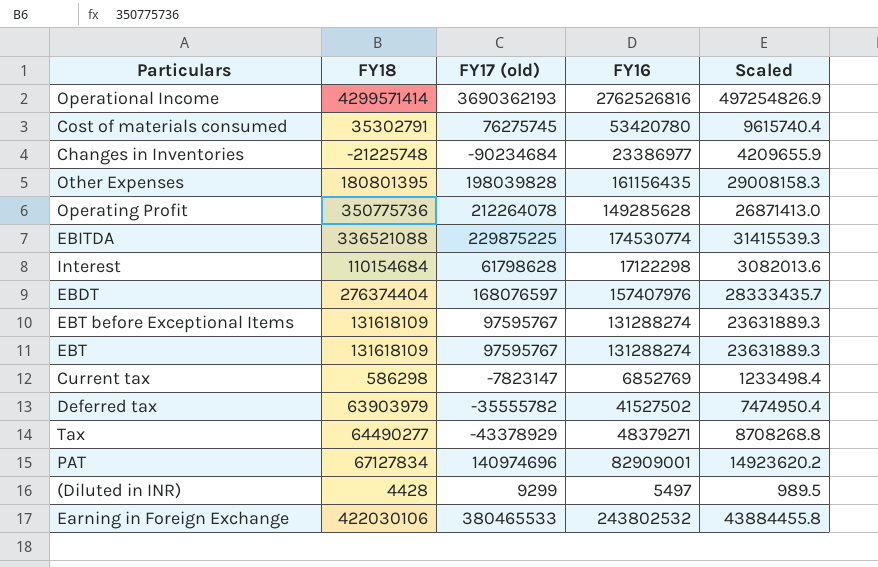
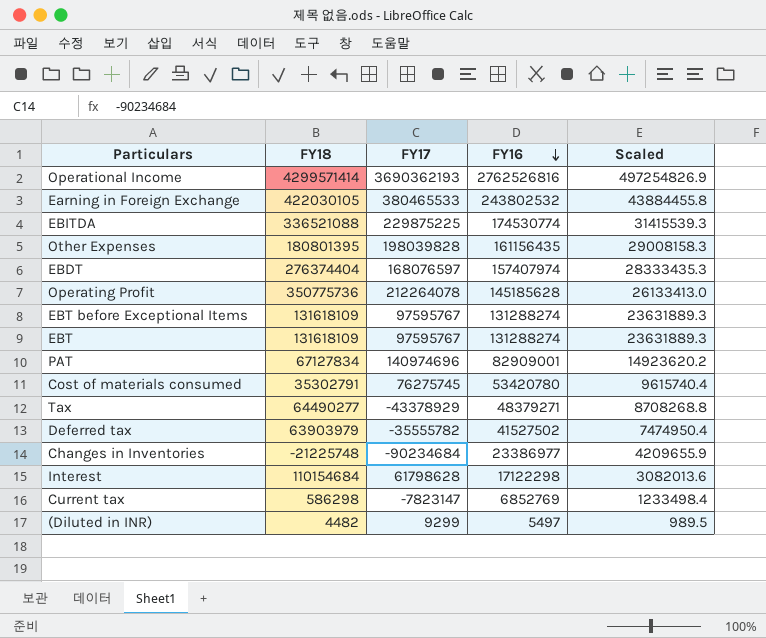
row order: none -> FY16 descending
column name: FY17 (old) -> FY17
Earning in Foreign Exchange | FY18: 422030106 -> 422030105
EBDT | FY16: 157407976 -> 157407974
EBDT | Scaled: 28333435.7 -> 28333435.3
Operating Profit | FY16: 149285628 -> 145185628
Operating Profit | Scaled: 26871413.0 -> 26133413.0
(Diluted in INR) | FY18: 4428 -> 4482

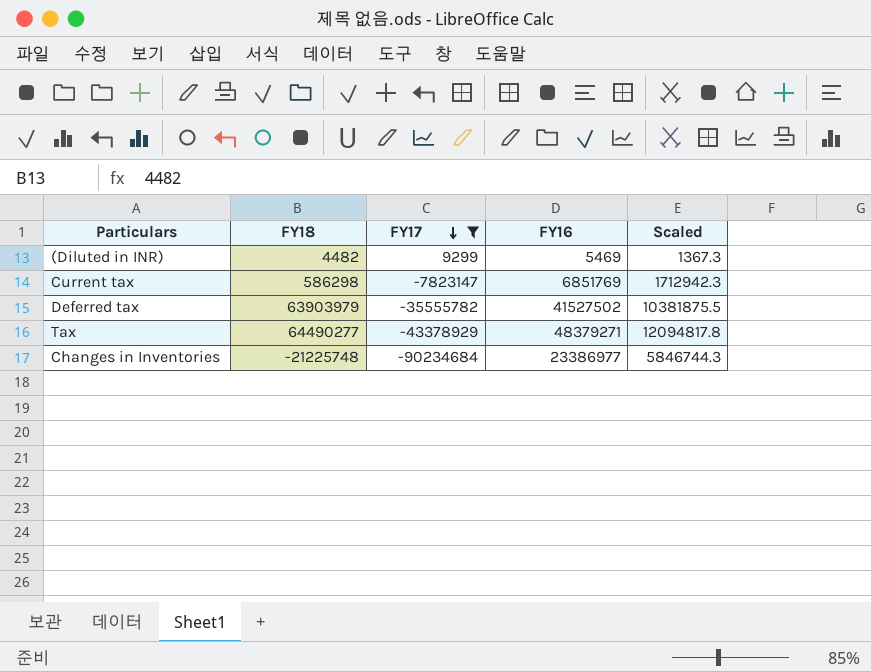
filter: none -> FY17 <= 9299
row order: FY16 descending -> FY17 descending
column Scaled | formula: [FY16] * 0.18 -> [FY16] * 0.25
(Diluted in INR) | FY16: 5497 -> 5469
Current tax | FY16: 6852769 -> 6851769

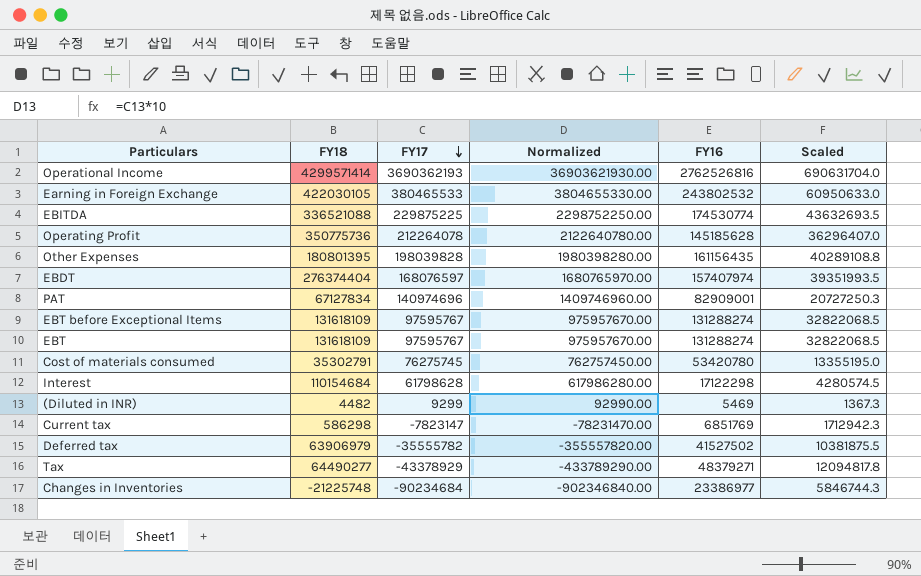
filter: FY17 <= 9299 -> none
column Normalized | formula: none -> [FY17] * 10
Deferred tax | FY18: 63903979 -> 63906979

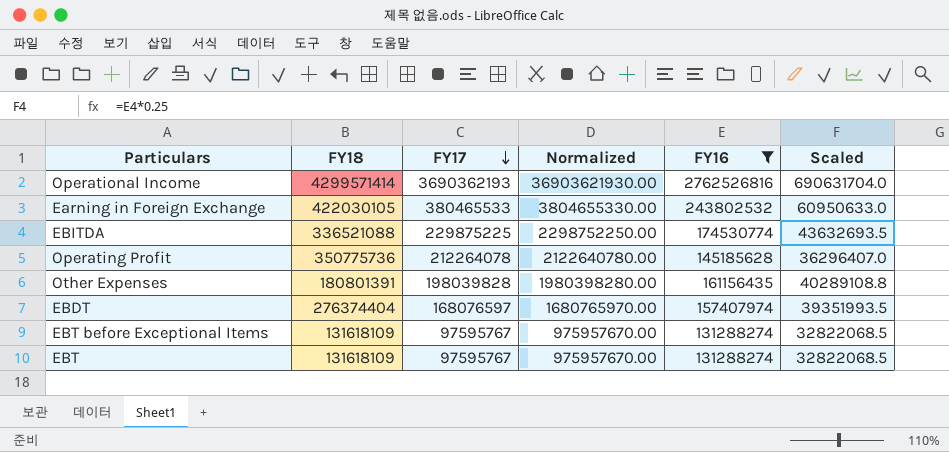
filter: none -> FY16 >= 131288274
Other Expenses | FY18: 180801395 -> 180801391

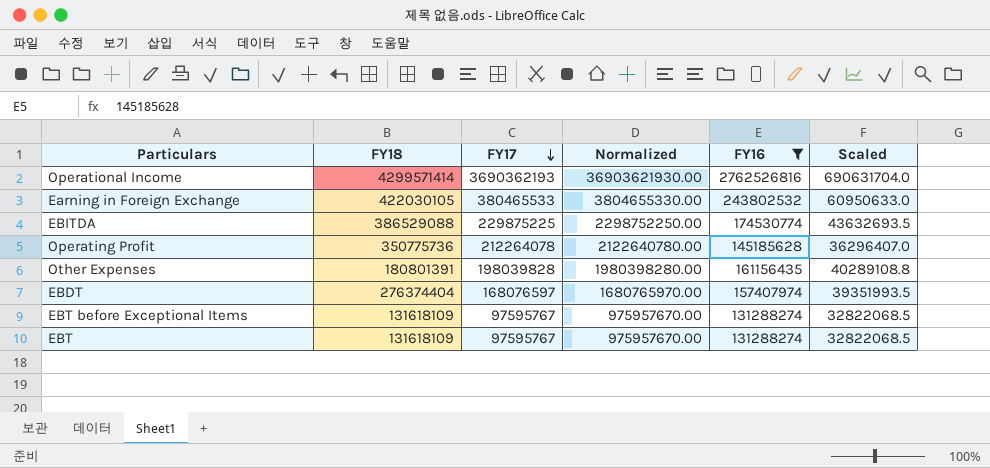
EBITDA | FY18: 336521088 -> 386529088

